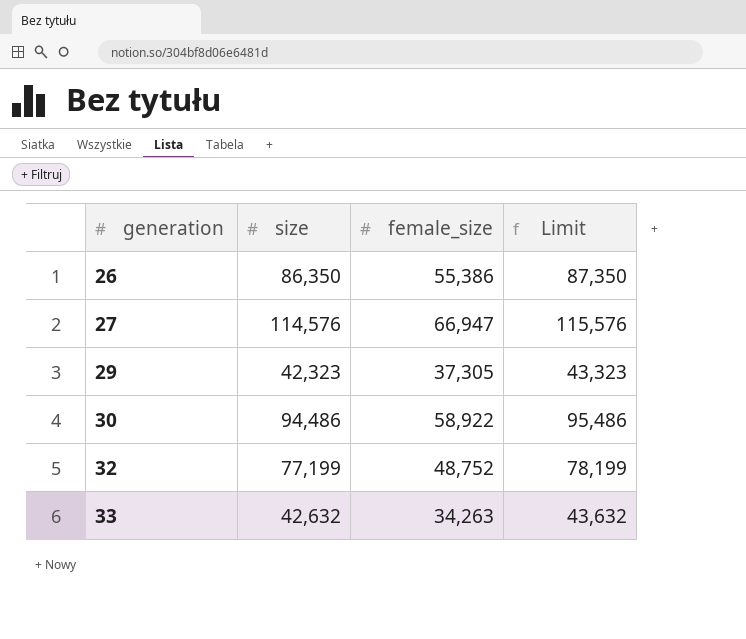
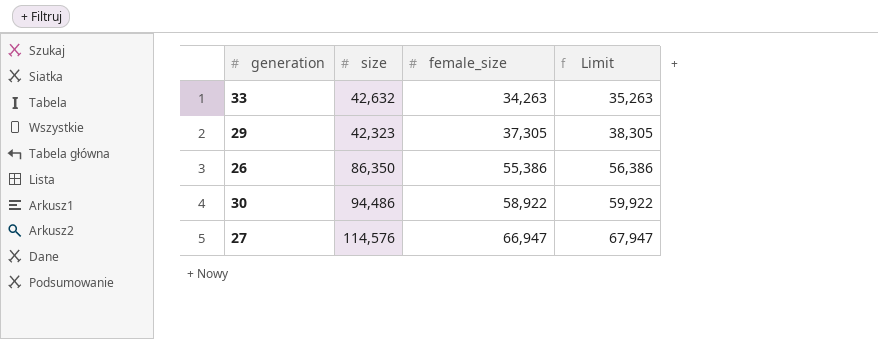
row order: generation ascending -> female_size ascending
column Limit | formula: [size] + 1000 -> [female_size] + 1000
row 32: 77,199 | 48,752 | 78,199 -> none

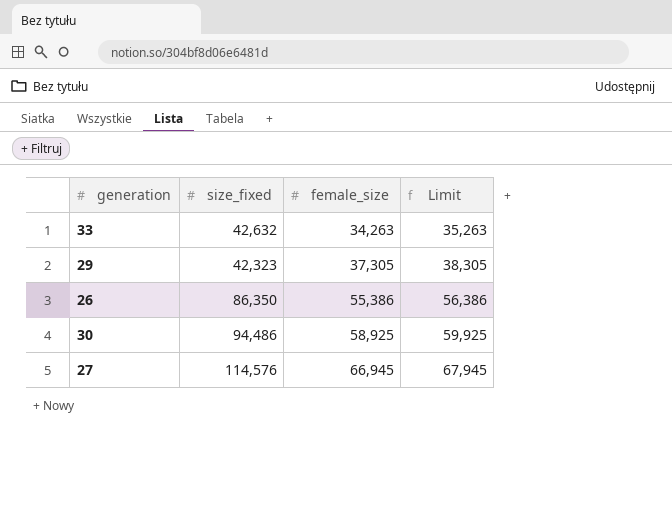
column name: size -> size_fixed
30 | female_size: 58,922 -> 58,925
30 | Limit: 59,922 -> 59,925
27 | female_size: 66,947 -> 66,945
27 | Limit: 67,947 -> 67,945

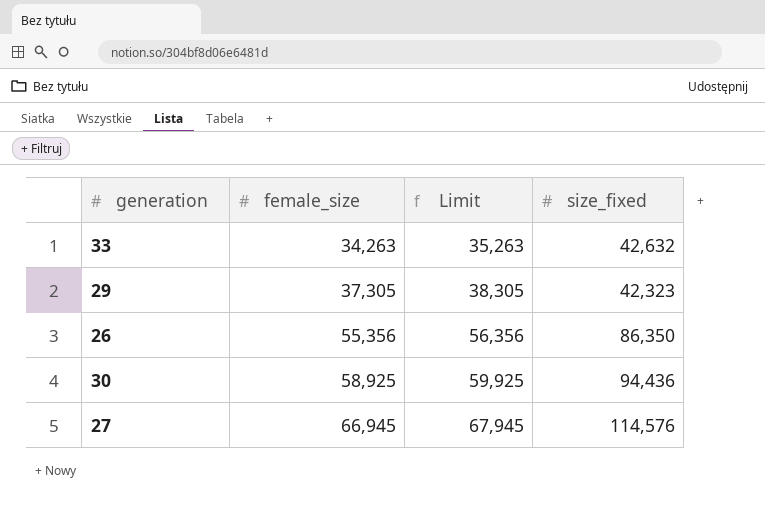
column size_fixed | position: 2 -> 4
26 | female_size: 55,386 -> 55,356
26 | Limit: 56,386 -> 56,356
30 | size_fixed: 94,486 -> 94,436

